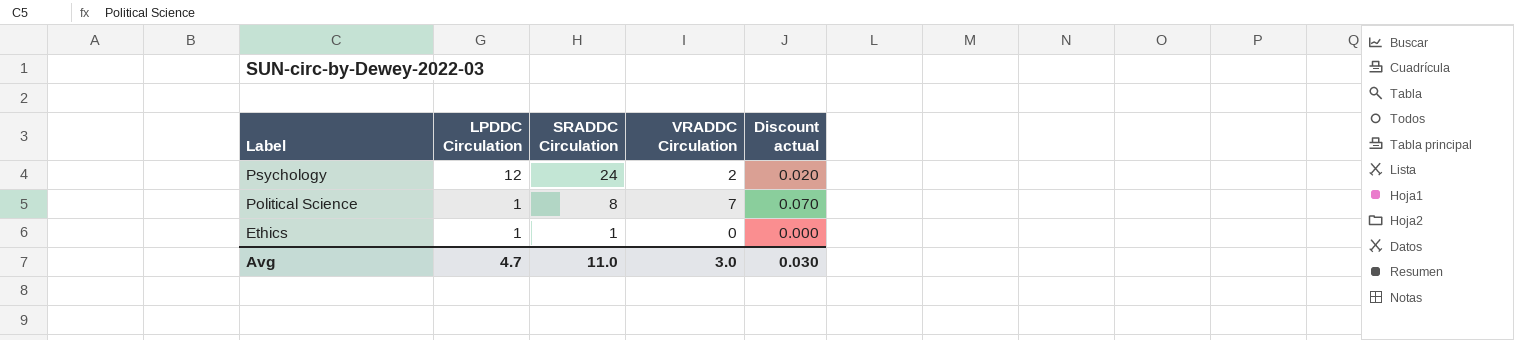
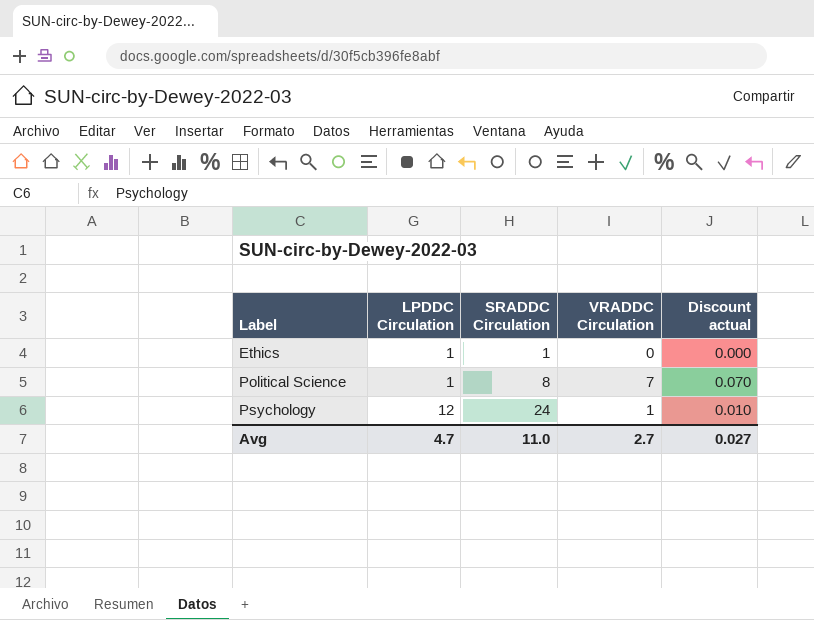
row order: Label descending -> Label ascending
Psychology | VRADDC Circulation: 2 -> 1
Psychology | Discount actual: 0.020 -> 0.010
Avg | VRADDC Circulation: 3.0 -> 2.7
Avg | Discount actual: 0.030 -> 0.027

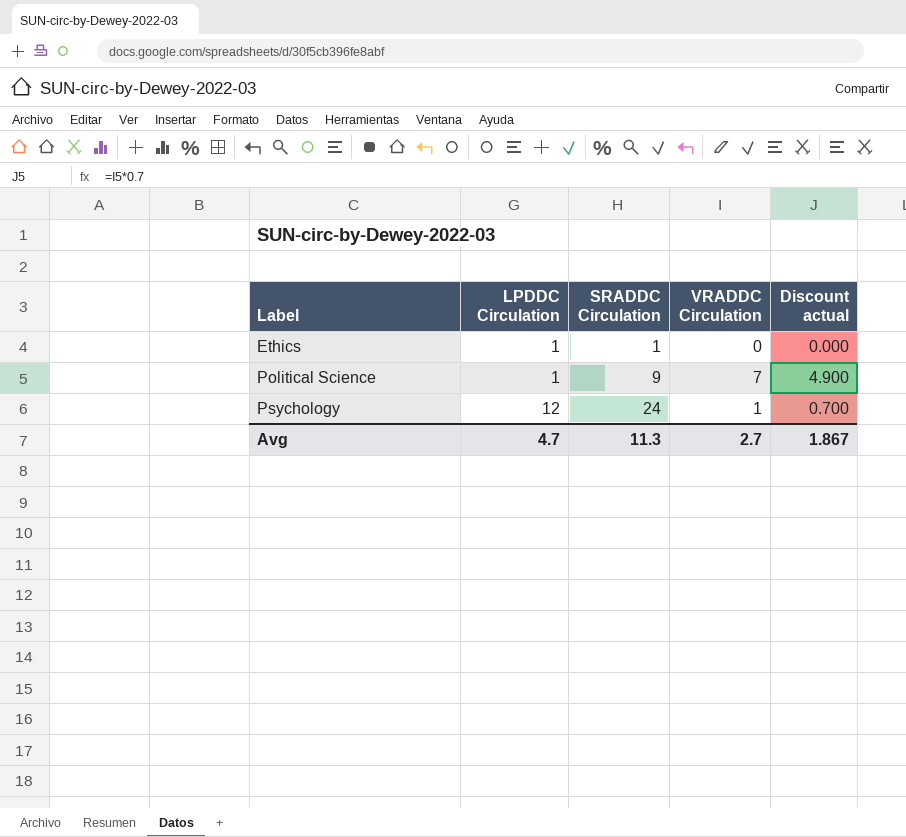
column Discount actual | formula: [VRADDC Circulation] * 0.01 -> [VRADDC Circulation] * 0.7
Political Science | SRADDC Circulation: 8 -> 9
Avg | SRADDC Circulation: 11.0 -> 11.3
Avg | Discount actual: 0.027 -> 1.867

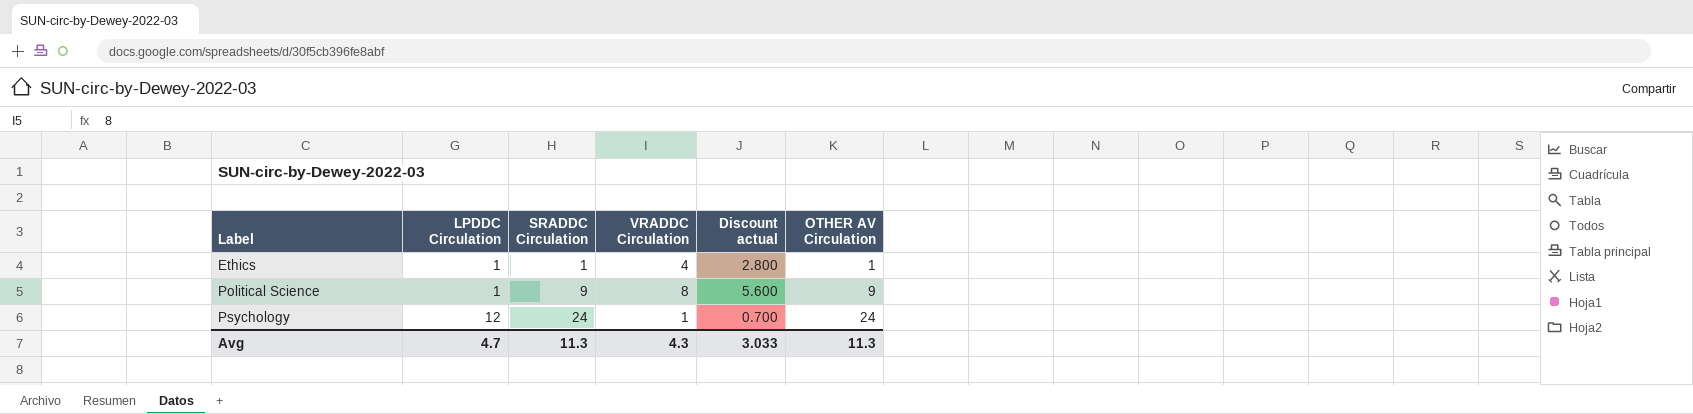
column OTHER AV Circulation | position: none -> 6
Ethics | VRADDC Circulation: 0 -> 4
Ethics | Discount actual: 0.000 -> 2.800
Political Science | VRADDC Circulation: 7 -> 8
Political Science | Discount actual: 4.900 -> 5.600
Avg | VRADDC Circulation: 2.7 -> 4.3
Avg | Discount actual: 1.867 -> 3.033

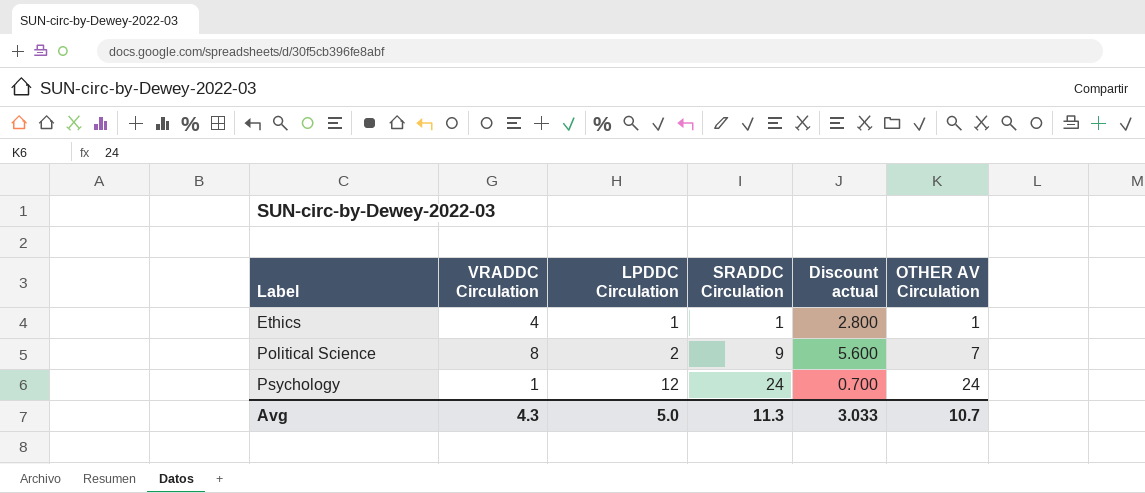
column VRADDC Circulation | position: 4 -> 2
Political Science | LPDDC Circulation: 1 -> 2
Political Science | OTHER AV Circulation: 9 -> 7
Avg | LPDDC Circulation: 4.7 -> 5.0
Avg | OTHER AV Circulation: 11.3 -> 10.7

